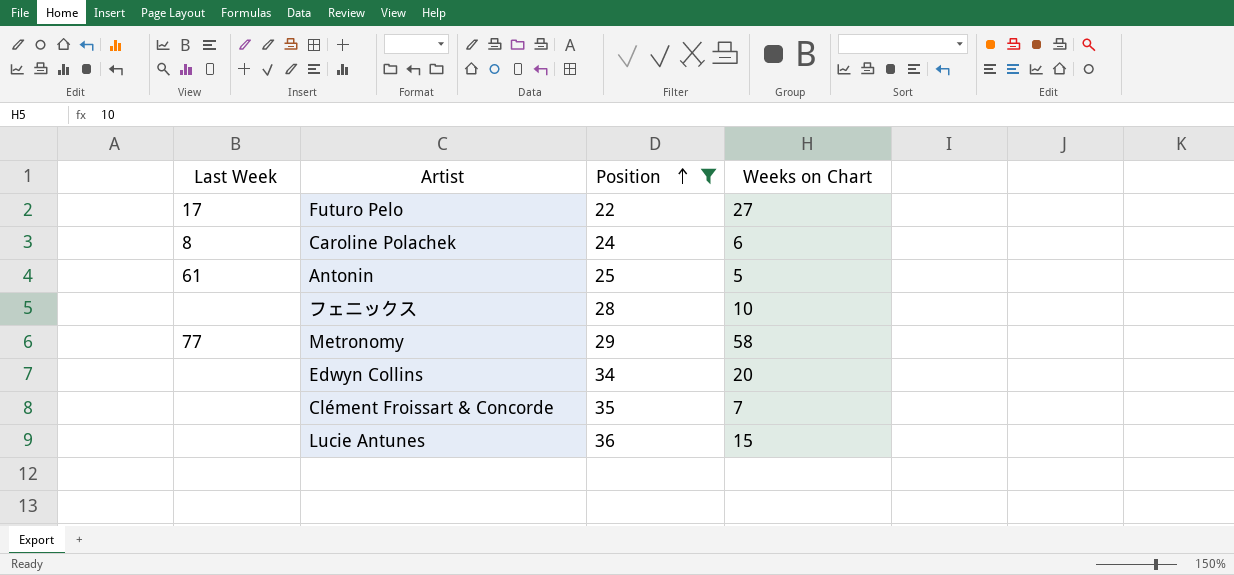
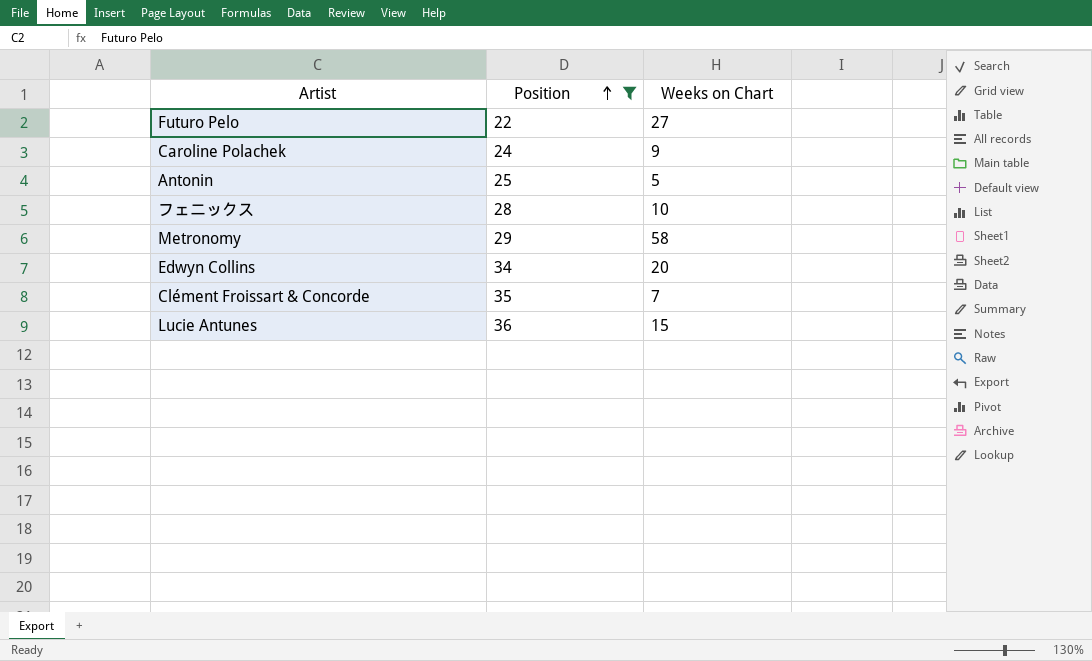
column Last Week | position: 1 -> none
Caroline Polachek | Weeks on Chart: 6 -> 9

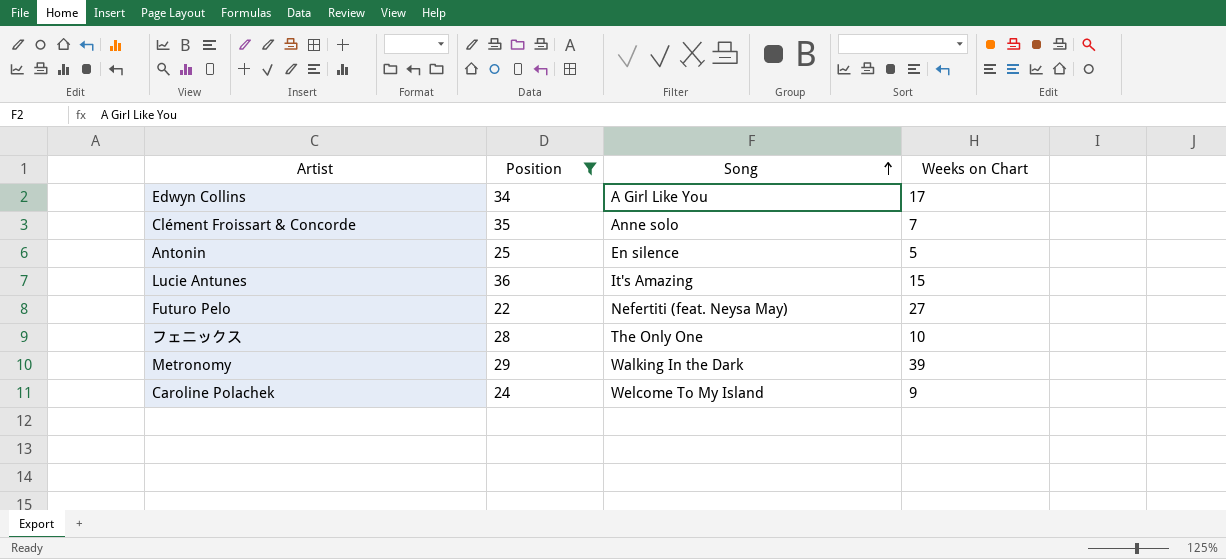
row order: Position ascending -> Song ascending
column Song | position: none -> 3
Edwyn Collins | Weeks on Chart: 20 -> 17
Metronomy | Weeks on Chart: 58 -> 39

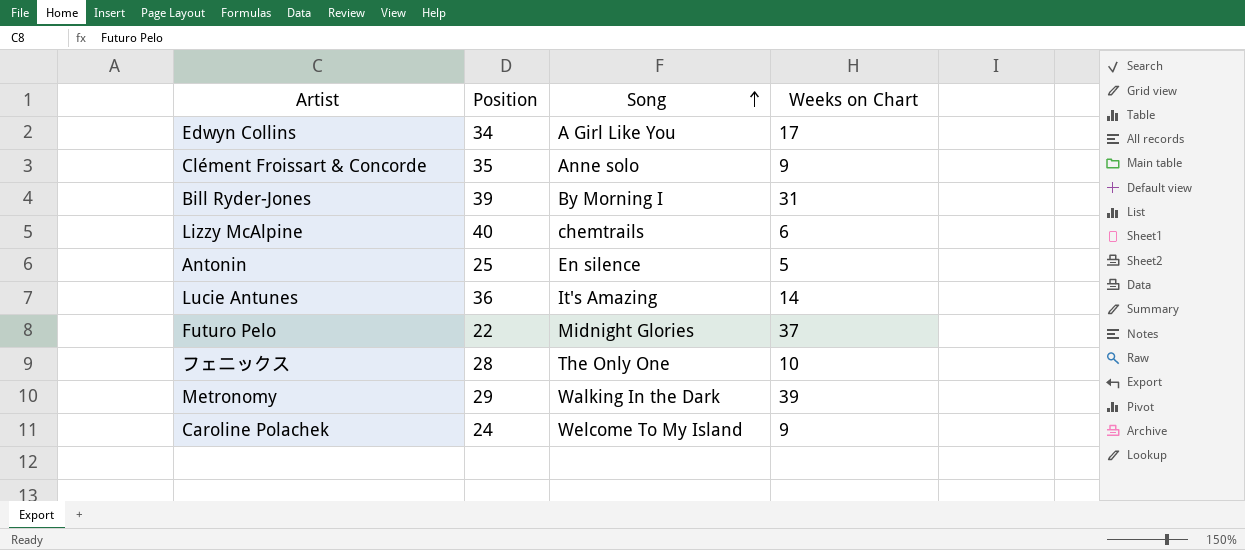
filter: Position <= 36 -> none
Clément Froissart & Concorde | Weeks on Chart: 7 -> 9
Lucie Antunes | Weeks on Chart: 15 -> 14
Futuro Pelo | Song: Nefertiti (feat. Neysa May) -> Midnight Glories
Futuro Pelo | Weeks on Chart: 27 -> 37

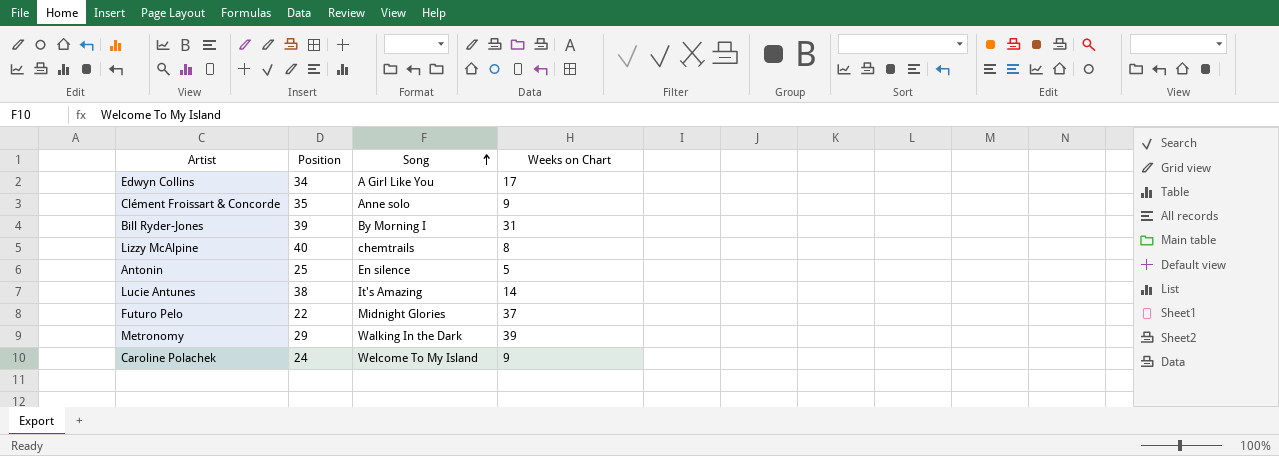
row フェニックス: 28 | The Only One | 10 -> none
Lizzy McAlpine | Weeks on Chart: 6 -> 8
Lucie Antunes | Position: 36 -> 38

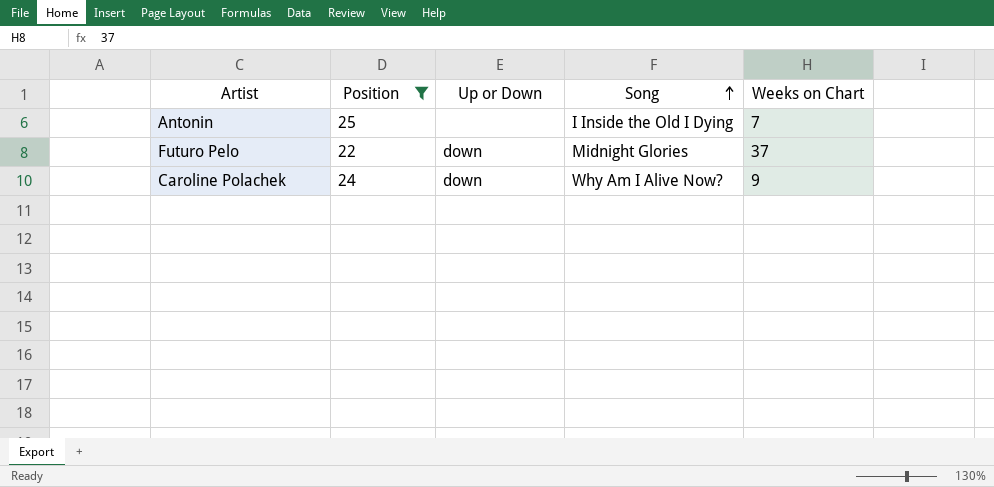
filter: none -> Position <= 25
column Up or Down | position: none -> 3
Antonin | Song: En silence -> I Inside the Old I Dying
Antonin | Weeks on Chart: 5 -> 7
Caroline Polachek | Song: Welcome To My Island -> Why Am I Alive Now?

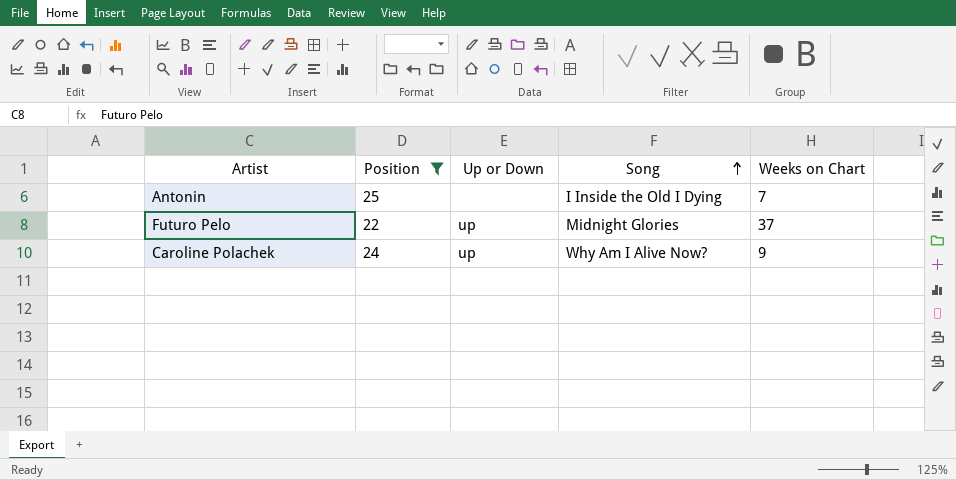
Futuro Pelo | Up or Down: down -> up
Caroline Polachek | Up or Down: down -> up

